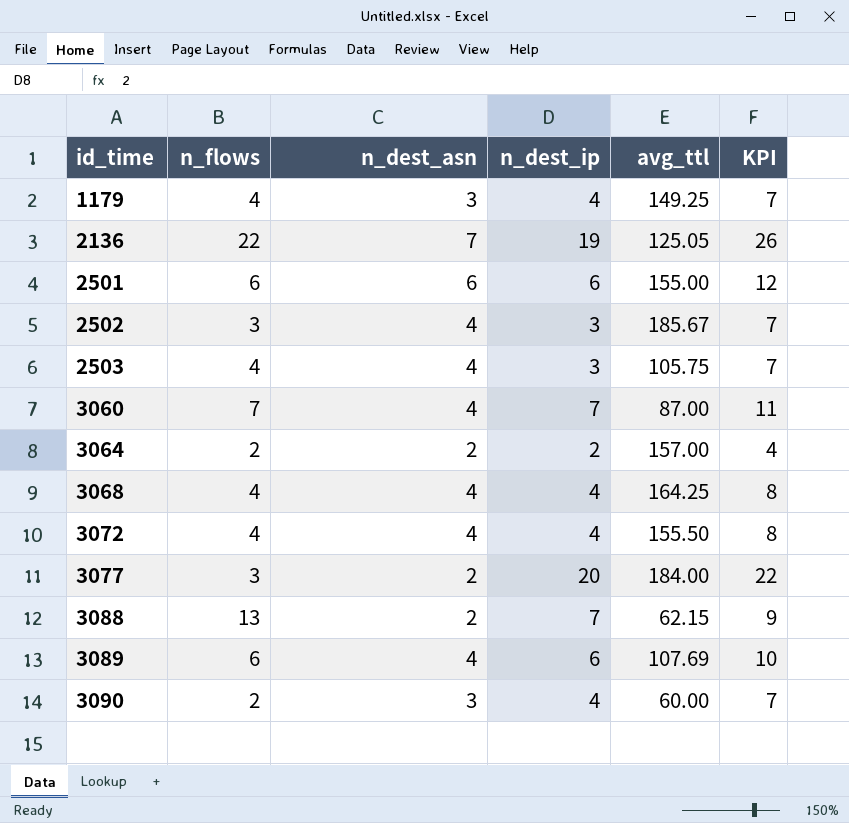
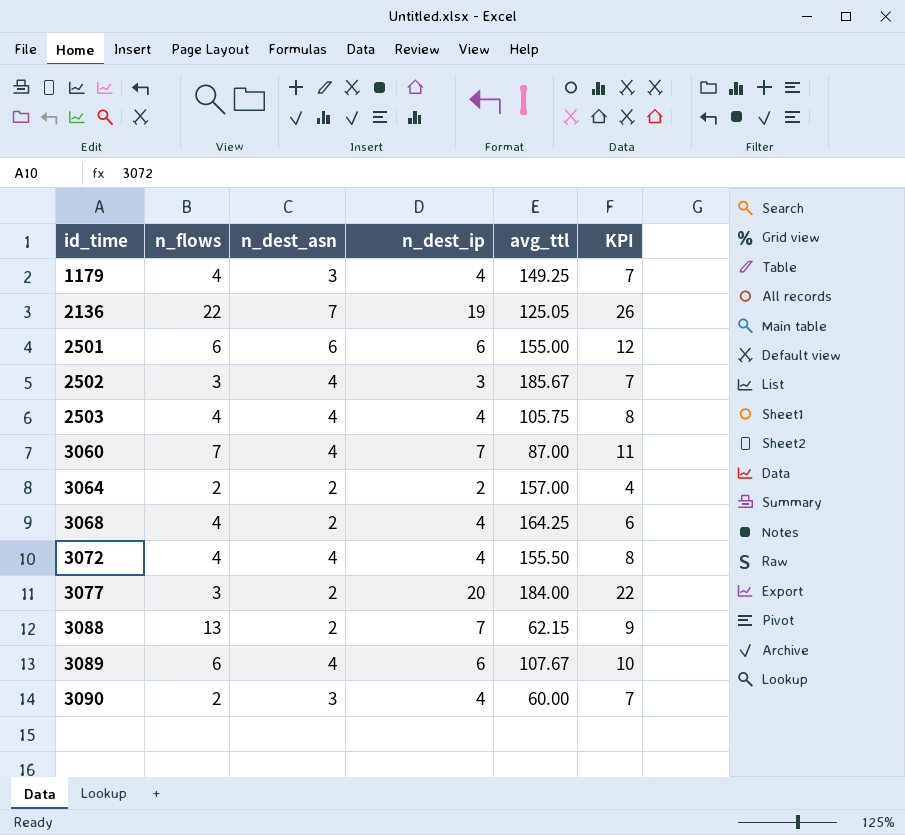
2503 | n_dest_ip: 3 -> 4
2503 | KPI: 7 -> 8
3068 | n_dest_asn: 4 -> 2
3068 | KPI: 8 -> 6
3089 | avg_ttl: 107.69 -> 107.67

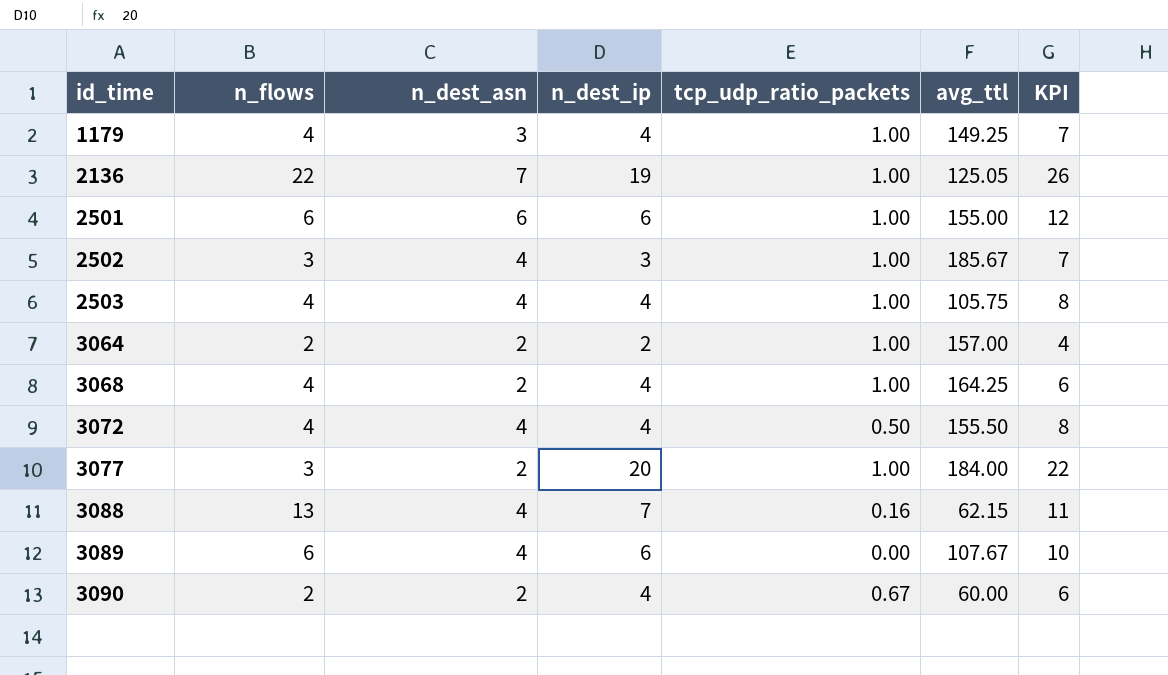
column tcp_udp_ratio_packets | position: none -> 5
row 3060: 7 | 4 | 7 | 87.00 | 11 -> none
3088 | n_dest_asn: 2 -> 4
3088 | KPI: 9 -> 11
3090 | n_dest_asn: 3 -> 2
3090 | KPI: 7 -> 6

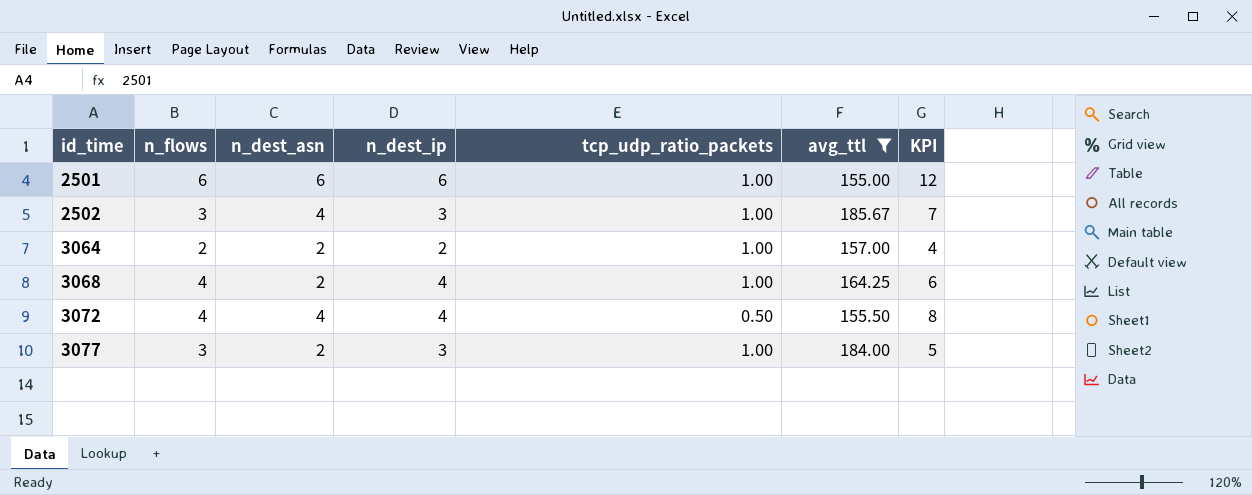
filter: none -> avg_ttl >= 155.00
3077 | n_dest_ip: 20 -> 3
3077 | KPI: 22 -> 5

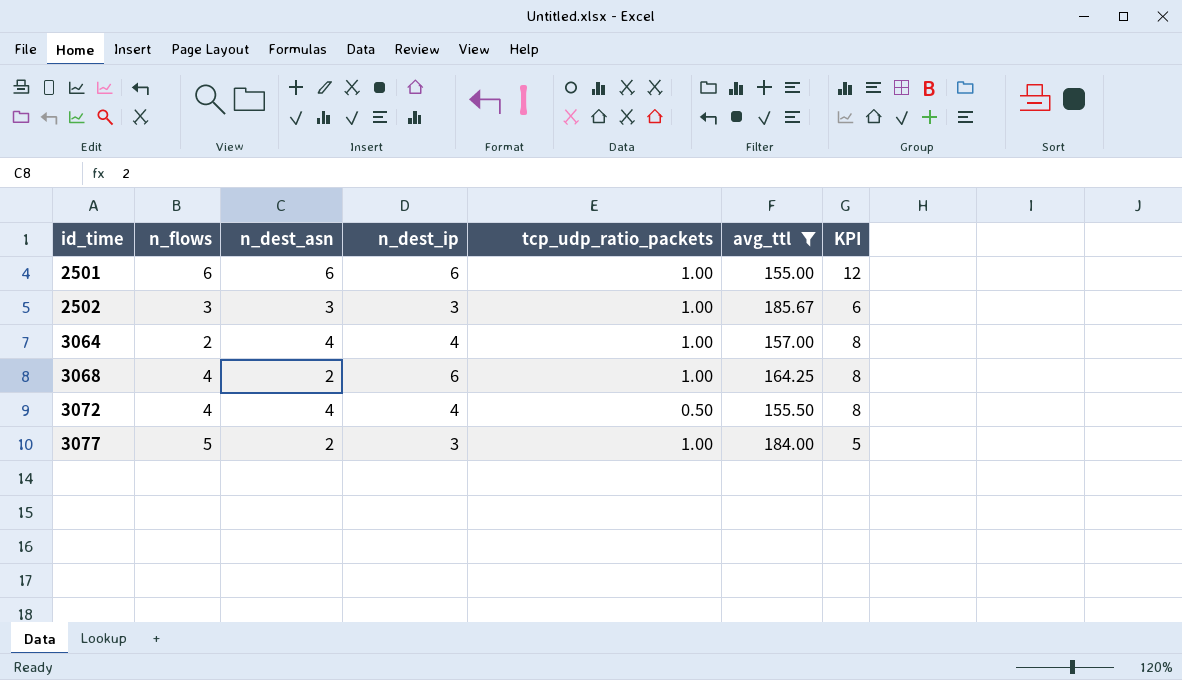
2502 | n_dest_asn: 4 -> 3
2502 | KPI: 7 -> 6
3064 | n_dest_asn: 2 -> 4
3064 | n_dest_ip: 2 -> 4
3064 | KPI: 4 -> 8
3068 | n_dest_ip: 4 -> 6
3068 | KPI: 6 -> 8
3077 | n_flows: 3 -> 5

